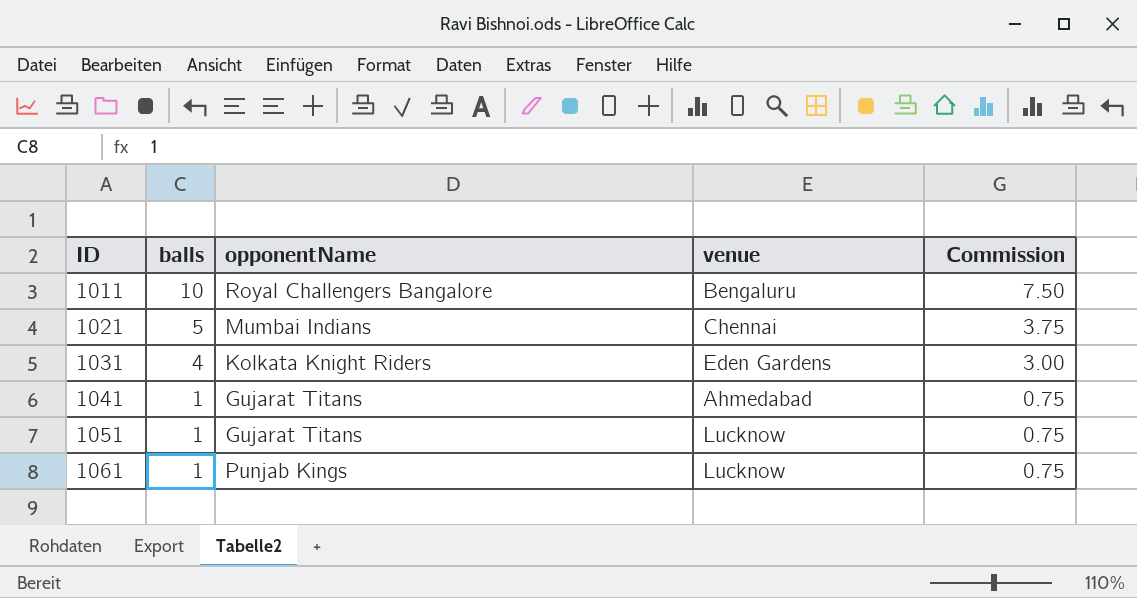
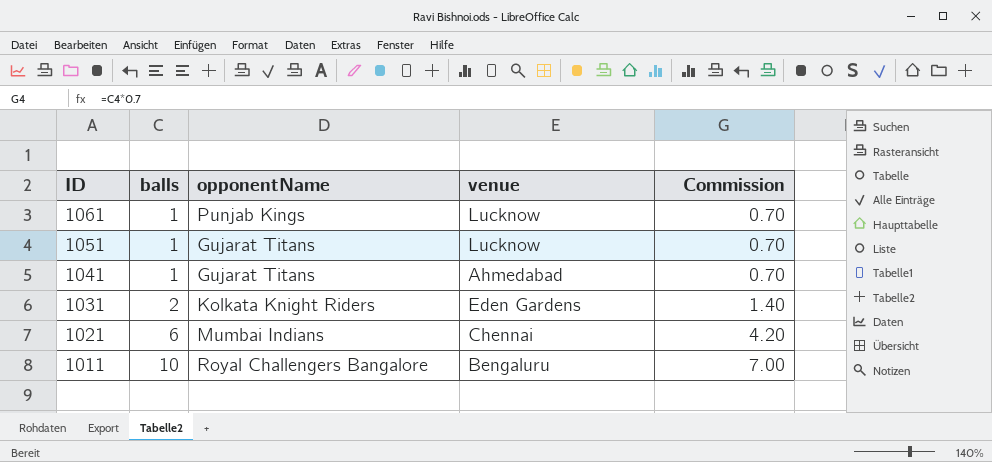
row order: ID ascending -> ID descending
column Commission | formula: [balls] * 0.75 -> [balls] * 0.7
1031 | balls: 4 -> 2
1021 | balls: 5 -> 6

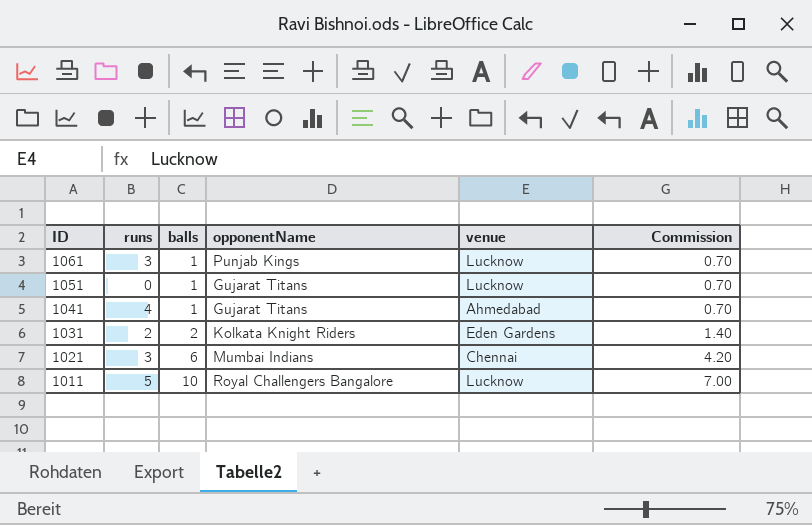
column runs | position: none -> 2
1011 | venue: Bengaluru -> Lucknow

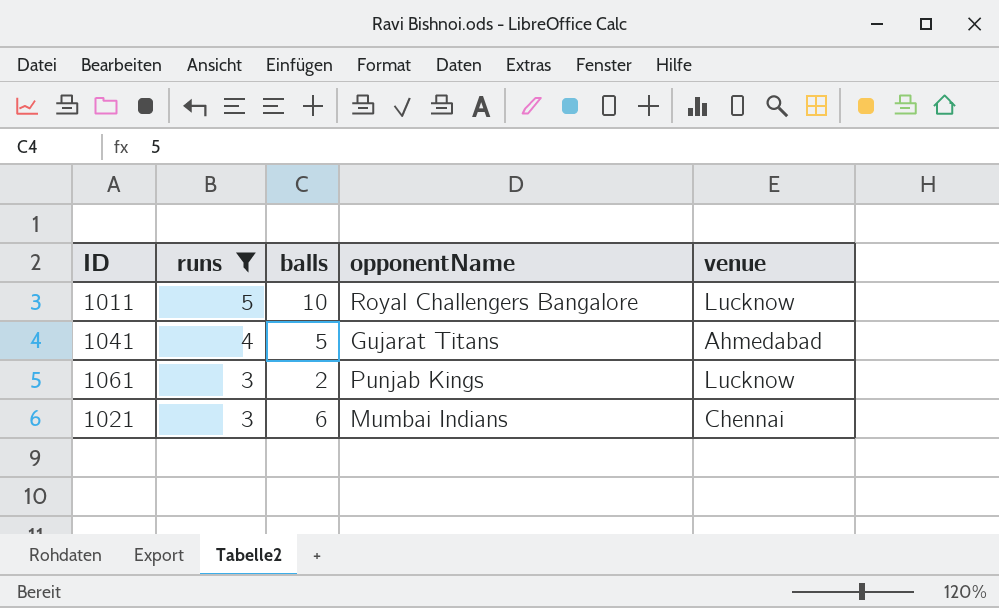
filter: none -> runs >= 3
row order: ID descending -> runs descending
column Commission | formula: [balls] * 0.7 -> none
1041 | balls: 1 -> 5
1061 | balls: 1 -> 2

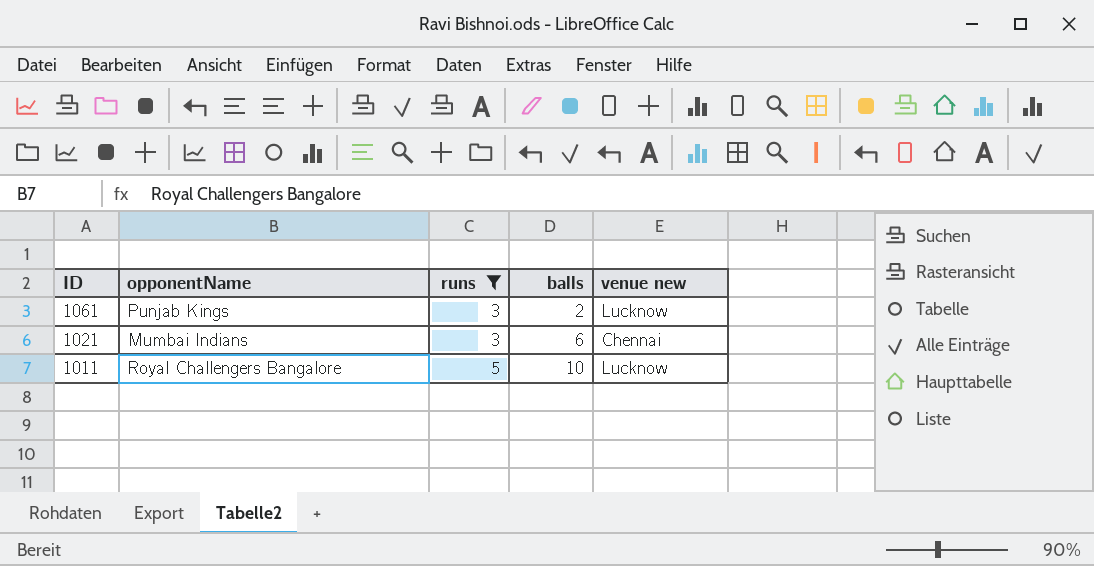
row order: runs descending -> ID descending
column opponentName | position: 4 -> 2
column name: venue -> venue new
row 1041: 4 | 5 | Gujarat Titans | Ahmedabad -> none

